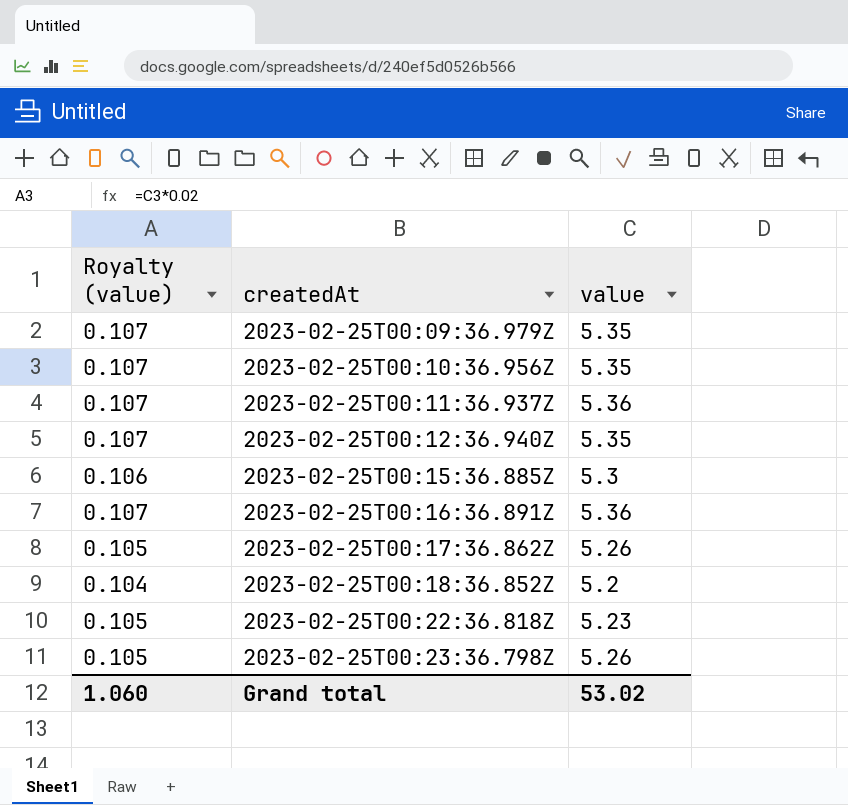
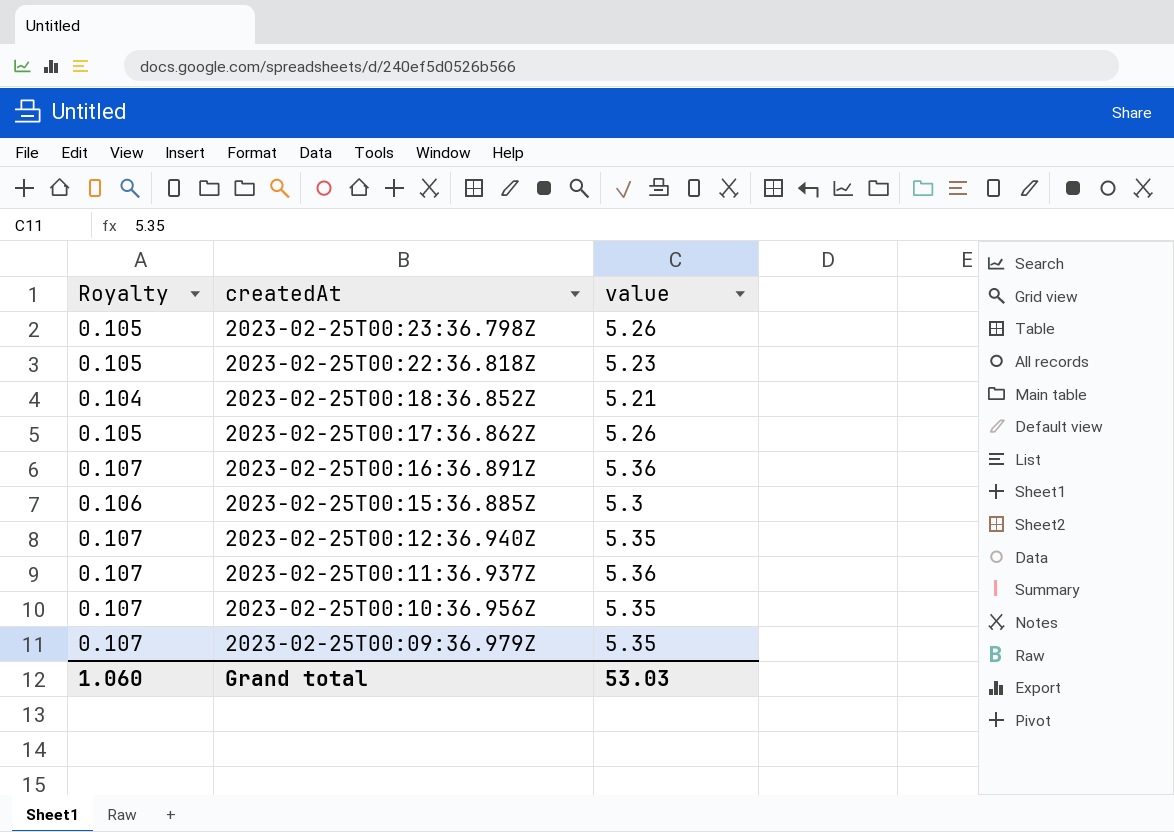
row order: createdAt ascending -> createdAt descending
column name: Royalty (value) -> Royalty
2023-02-25T00:18:36.852Z | value: 5.2 -> 5.21
Grand total | value: 53.02 -> 53.03

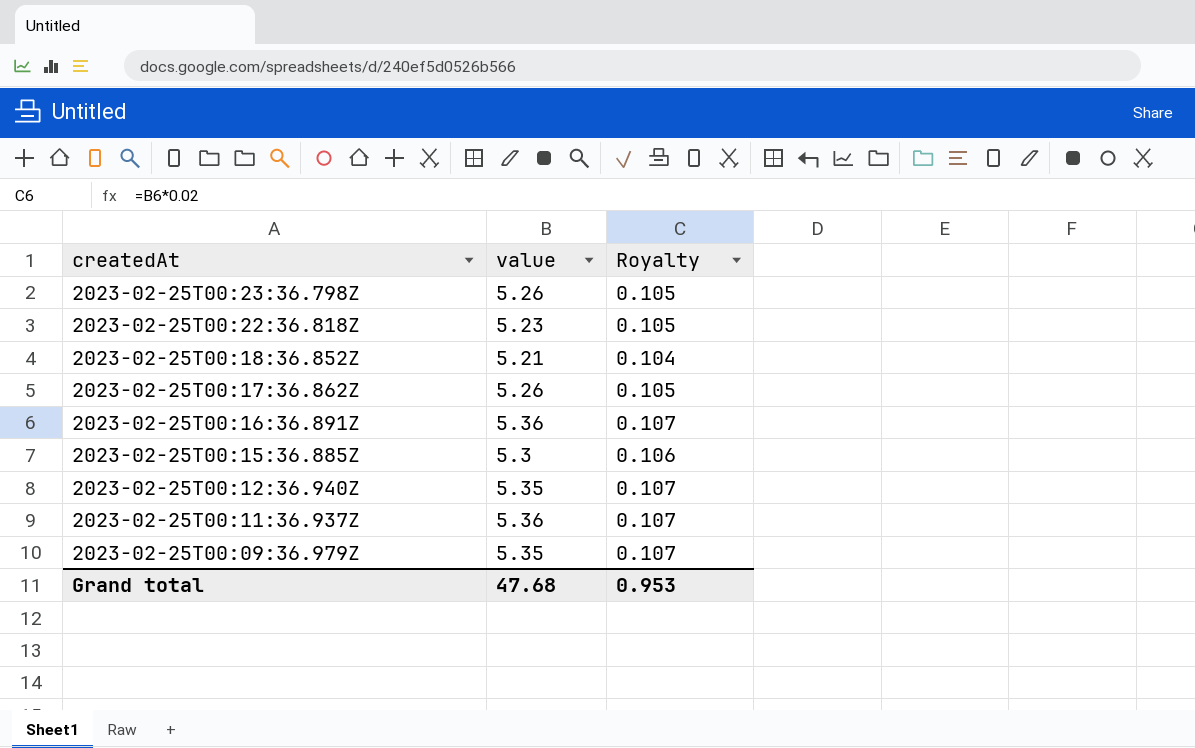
column Royalty | position: 1 -> 3
row 2023-02-25T00:10:36.956Z: 0.107 | 5.35 -> none
Grand total | value: 53.03 -> 47.68
Grand total | Royalty: 1.060 -> 0.953

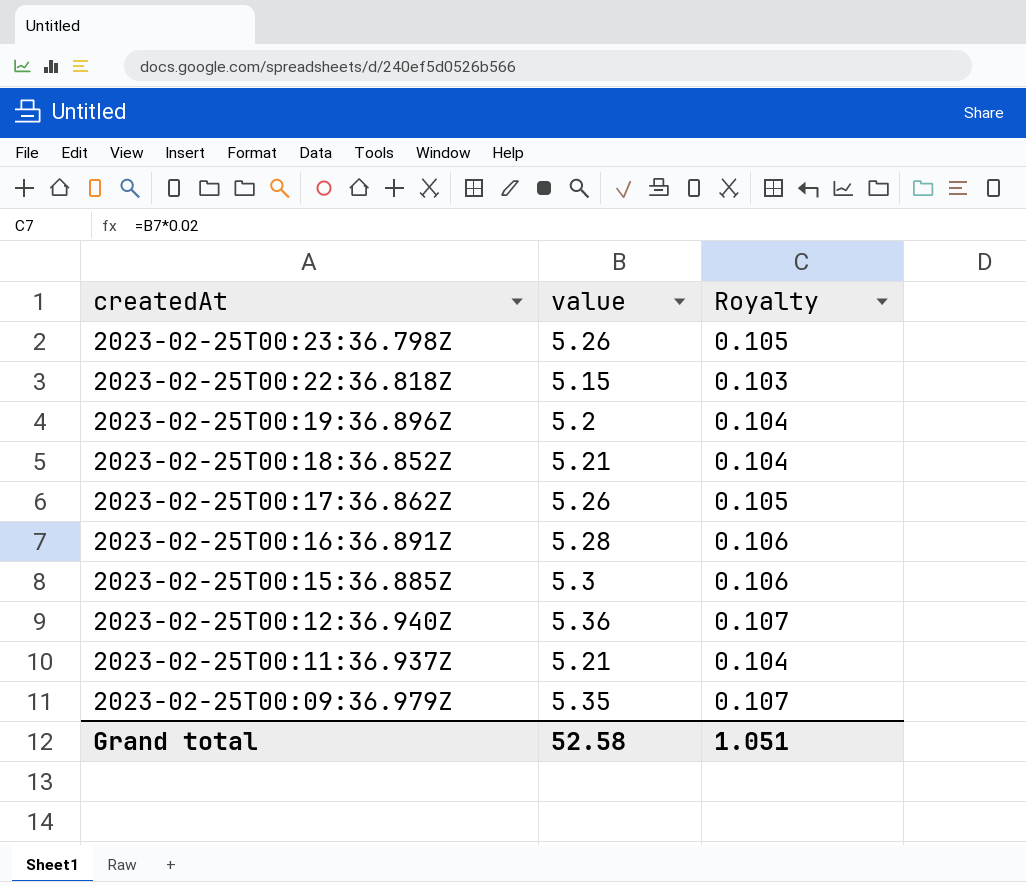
2023-02-25T00:22:36.818Z | value: 5.23 -> 5.15
2023-02-25T00:22:36.818Z | Royalty: 0.105 -> 0.103
row 2023-02-25T00:19:36.896Z: none -> 5.2 | 0.104
2023-02-25T00:16:36.891Z | value: 5.36 -> 5.28
2023-02-25T00:16:36.891Z | Royalty: 0.107 -> 0.106
2023-02-25T00:12:36.940Z | value: 5.35 -> 5.36
2023-02-25T00:11:36.937Z | value: 5.36 -> 5.21
2023-02-25T00:11:36.937Z | Royalty: 0.107 -> 0.104
Grand total | value: 47.68 -> 52.58
Grand total | Royalty: 0.953 -> 1.051

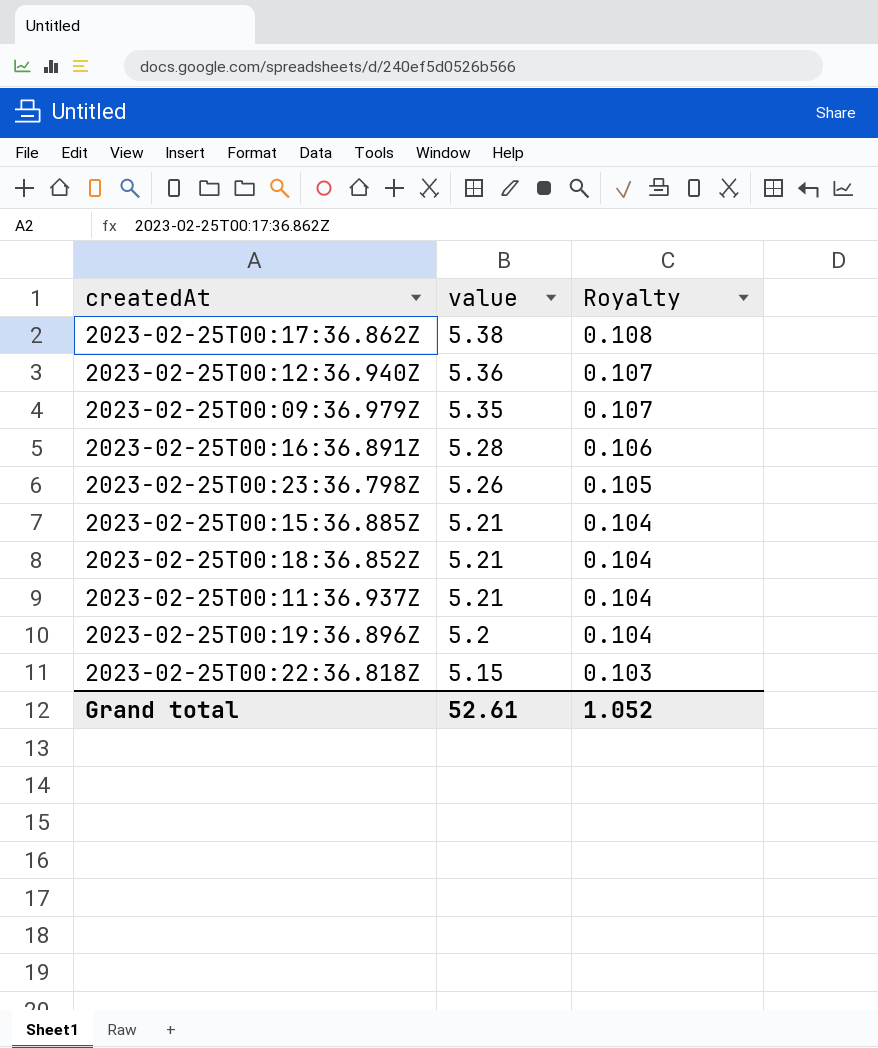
row order: createdAt descending -> value descending
2023-02-25T00:17:36.862Z | value: 5.26 -> 5.38
2023-02-25T00:17:36.862Z | Royalty: 0.105 -> 0.108
2023-02-25T00:15:36.885Z | value: 5.3 -> 5.21
2023-02-25T00:15:36.885Z | Royalty: 0.106 -> 0.104
Grand total | value: 52.58 -> 52.61
Grand total | Royalty: 1.051 -> 1.052

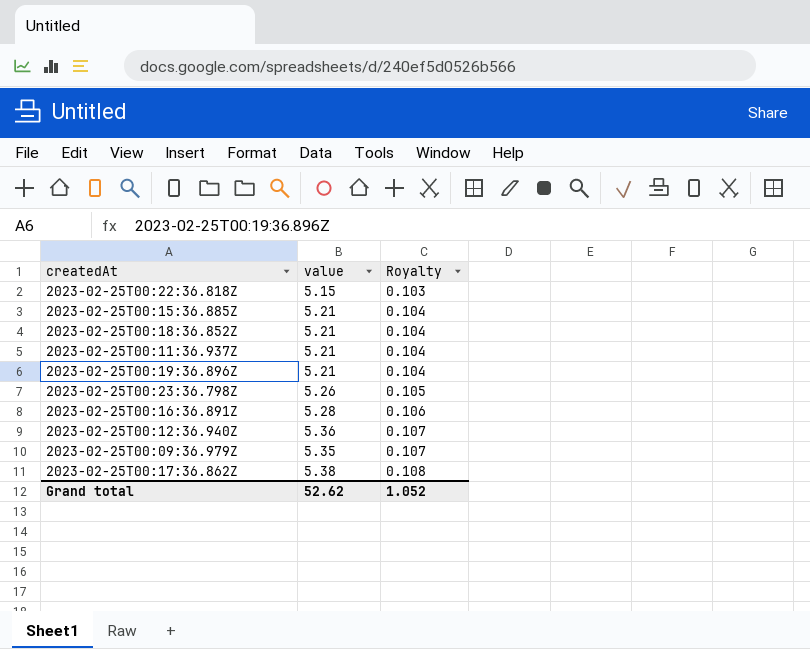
row order: value descending -> Royalty ascending
2023-02-25T00:19:36.896Z | value: 5.2 -> 5.21
Grand total | value: 52.61 -> 52.62

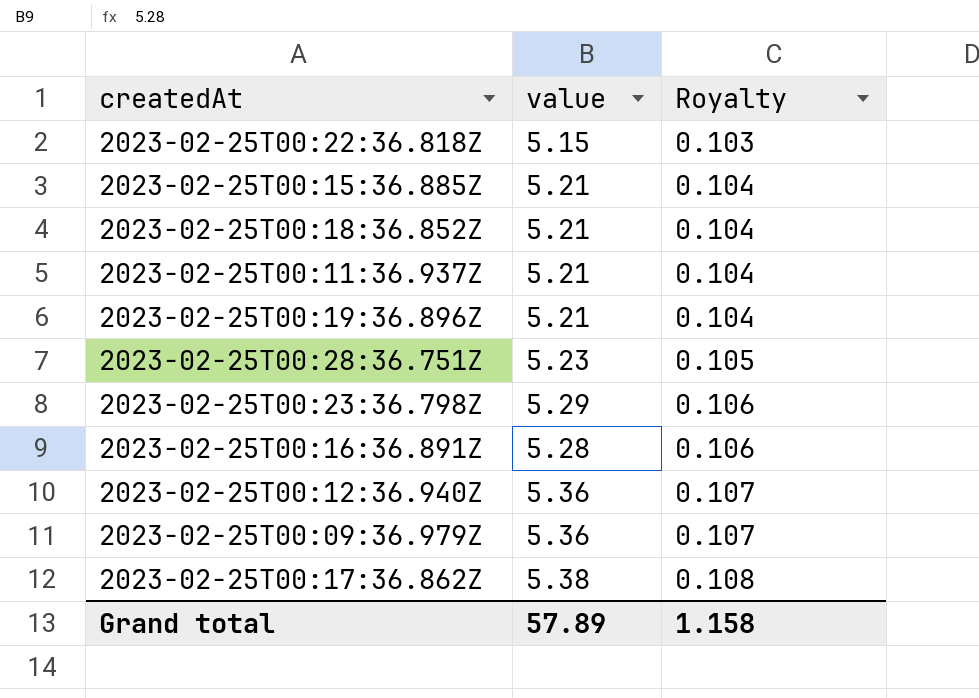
row 2023-02-25T00:28:36.751Z: none -> 5.23 | 0.105
2023-02-25T00:23:36.798Z | value: 5.26 -> 5.29
2023-02-25T00:23:36.798Z | Royalty: 0.105 -> 0.106
2023-02-25T00:09:36.979Z | value: 5.35 -> 5.36
Grand total | value: 52.62 -> 57.89
Grand total | Royalty: 1.052 -> 1.158

